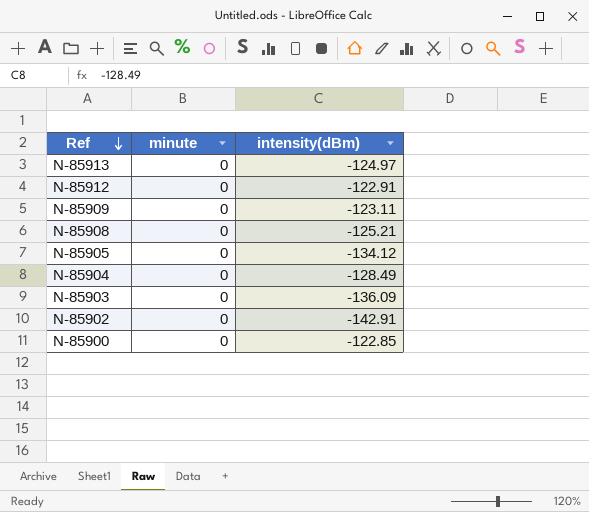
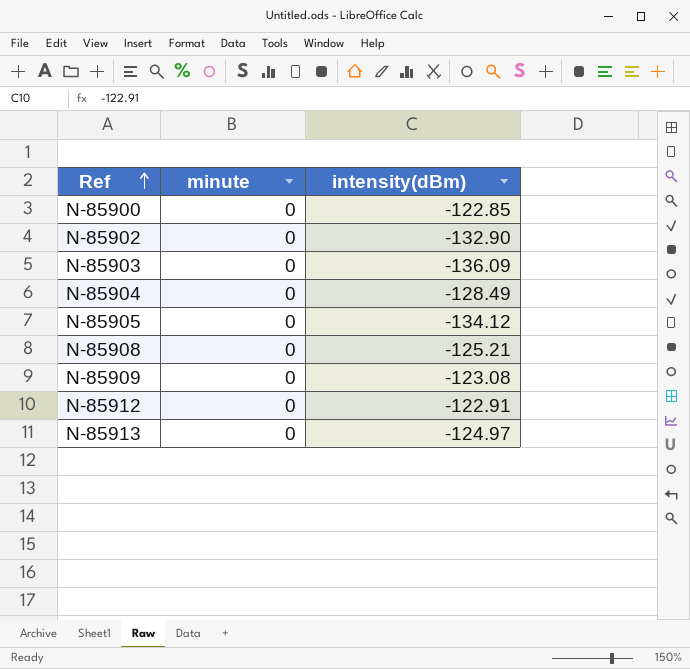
row order: Ref descending -> Ref ascending
N-85902 | intensity(dBm): -142.91 -> -132.90
N-85909 | intensity(dBm): -123.11 -> -123.08

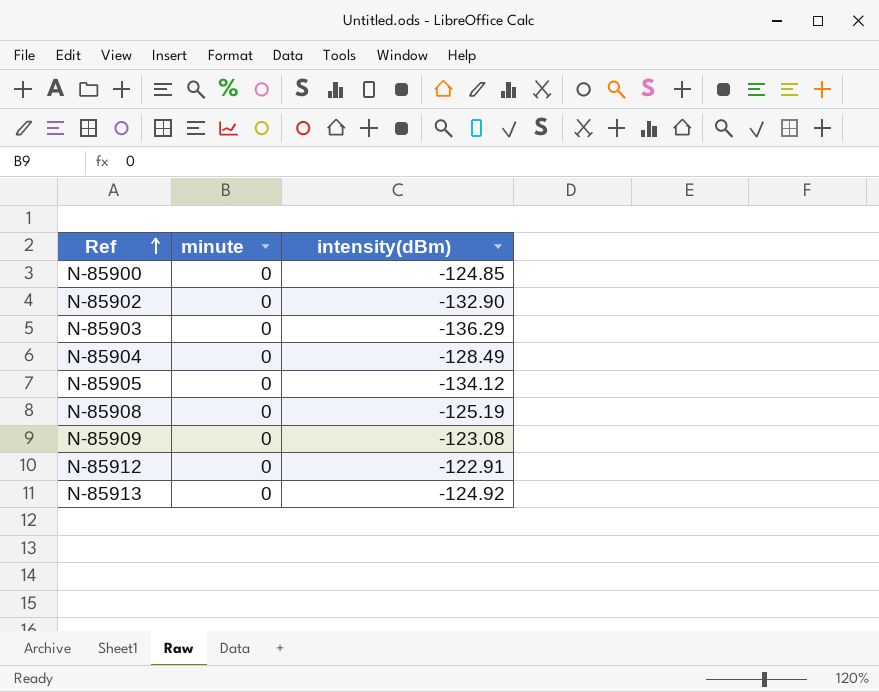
N-85900 | intensity(dBm): -122.85 -> -124.85
N-85903 | intensity(dBm): -136.09 -> -136.29
N-85908 | intensity(dBm): -125.21 -> -125.19
N-85913 | intensity(dBm): -124.97 -> -124.92

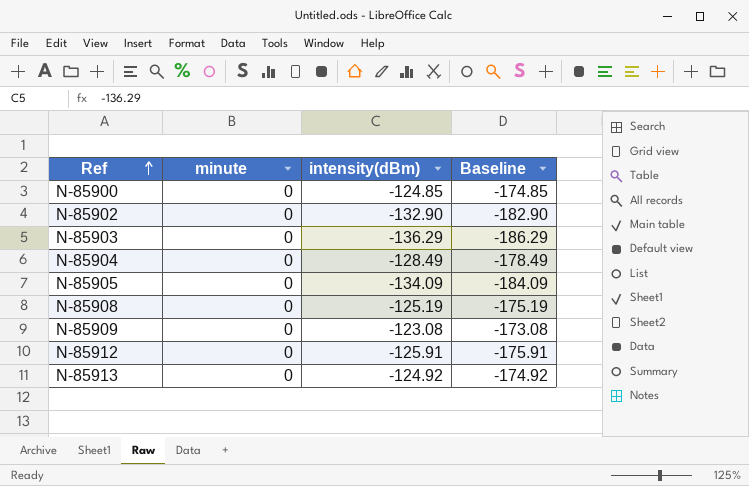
column Baseline | formula: none -> [intensity(dBm)] - 50
N-85905 | intensity(dBm): -134.12 -> -134.09
N-85912 | intensity(dBm): -122.91 -> -125.91

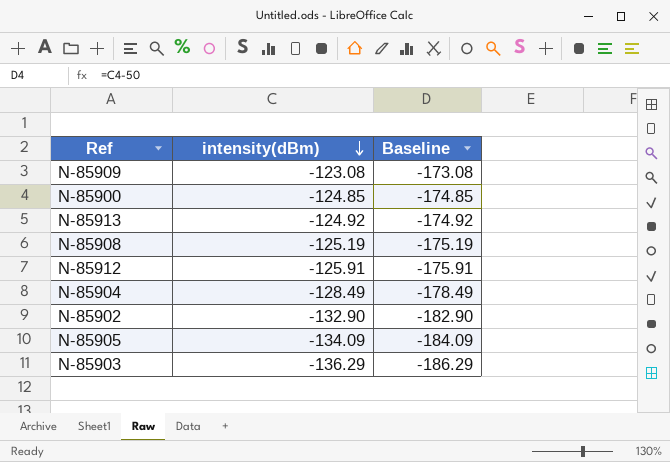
row order: Ref ascending -> intensity(dBm) descending
column minute | position: 2 -> none

